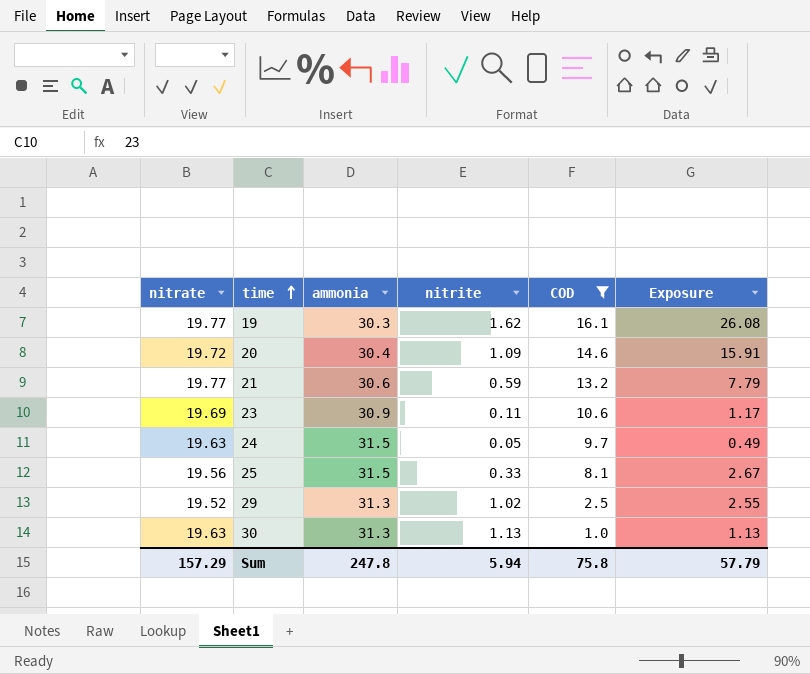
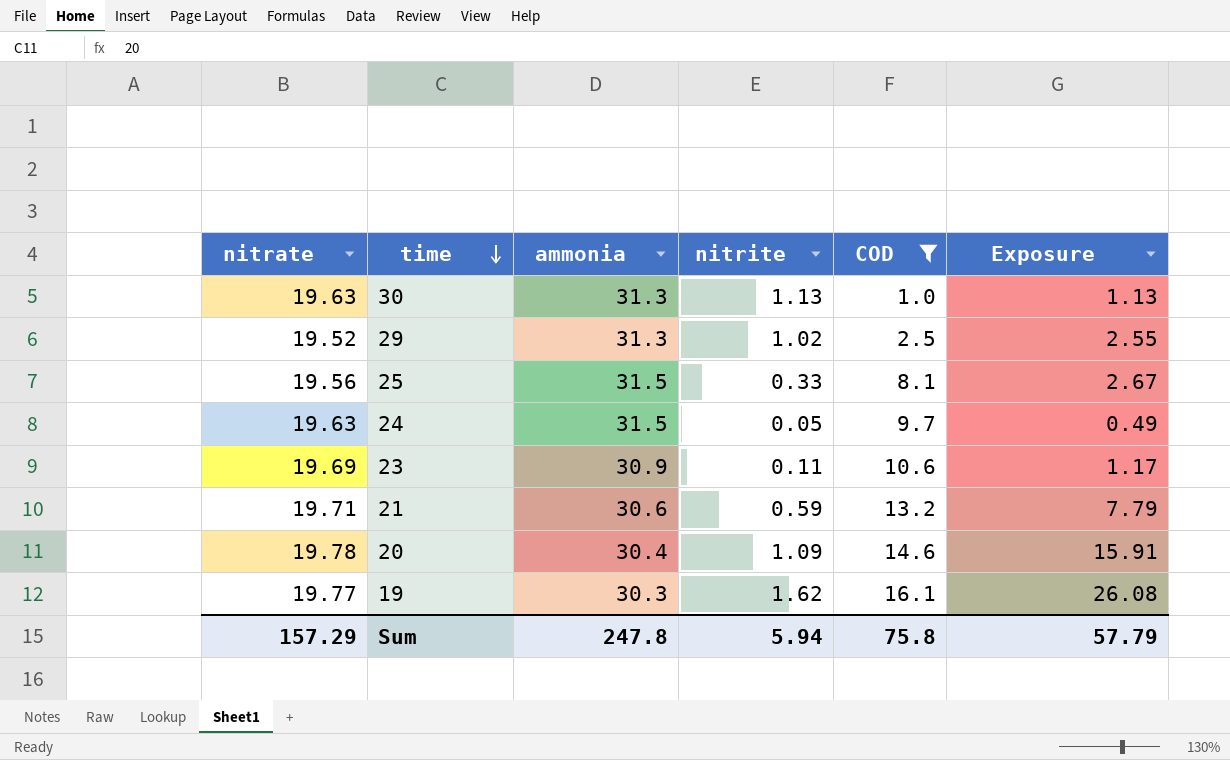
row order: time ascending -> time descending
21 | nitrate: 19.77 -> 19.71
20 | nitrate: 19.72 -> 19.78

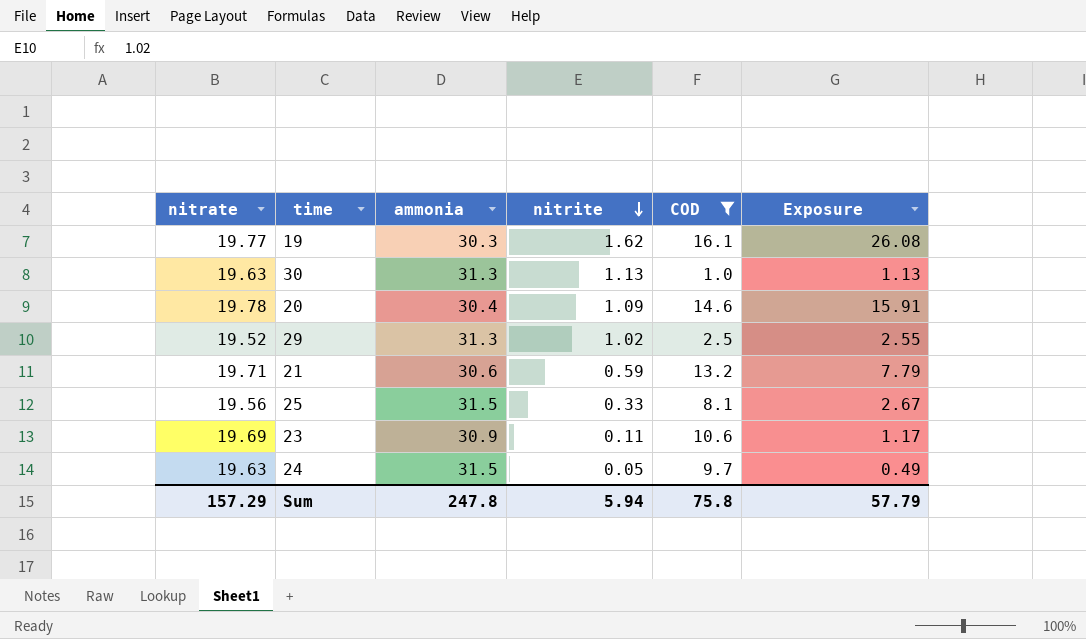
row order: time descending -> nitrite descending

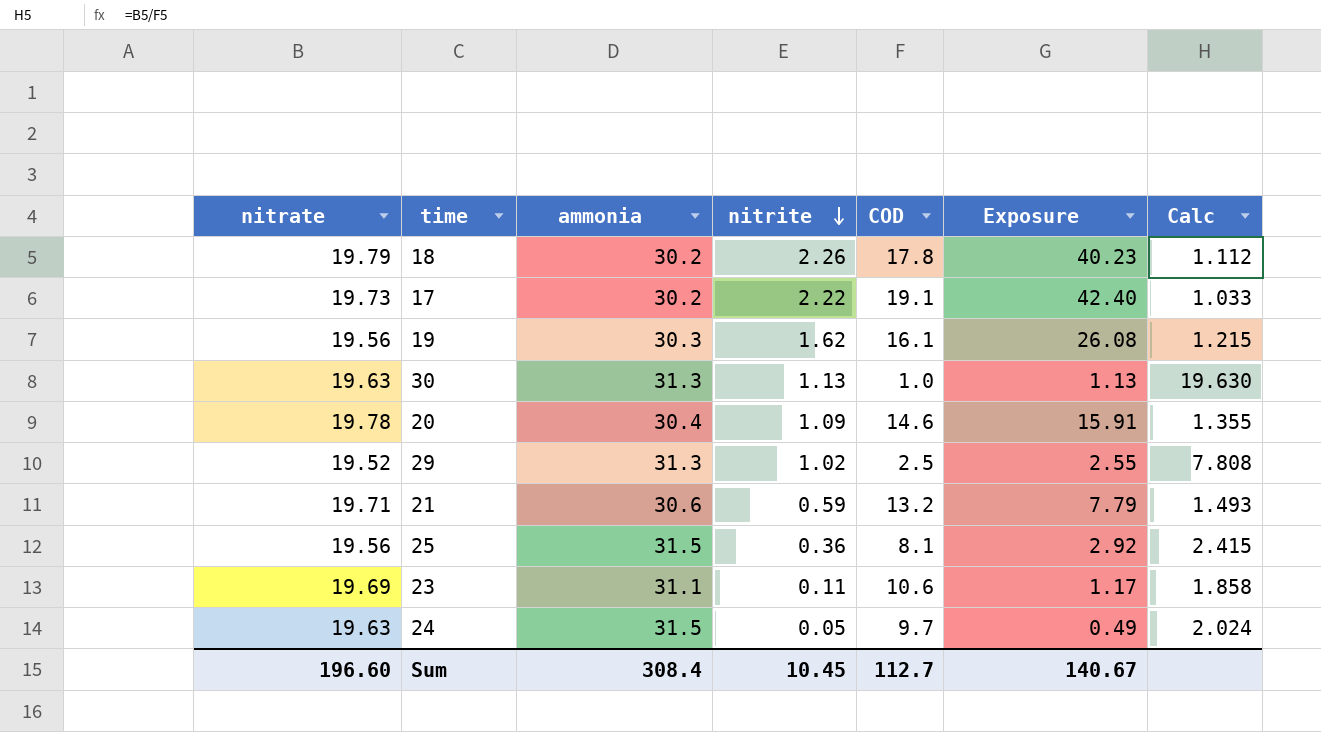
filter: COD <= 16.1 -> none
column Calc | formula: none -> [nitrate] / [COD]
19 | nitrate: 19.77 -> 19.56
25 | nitrite: 0.33 -> 0.36
25 | Exposure: 2.67 -> 2.92
23 | ammonia: 30.9 -> 31.1
Sum | nitrate: 157.29 -> 196.60
Sum | ammonia: 247.8 -> 308.4
Sum | nitrite: 5.94 -> 10.45
Sum | COD: 75.8 -> 112.7
Sum | Exposure: 57.79 -> 140.67

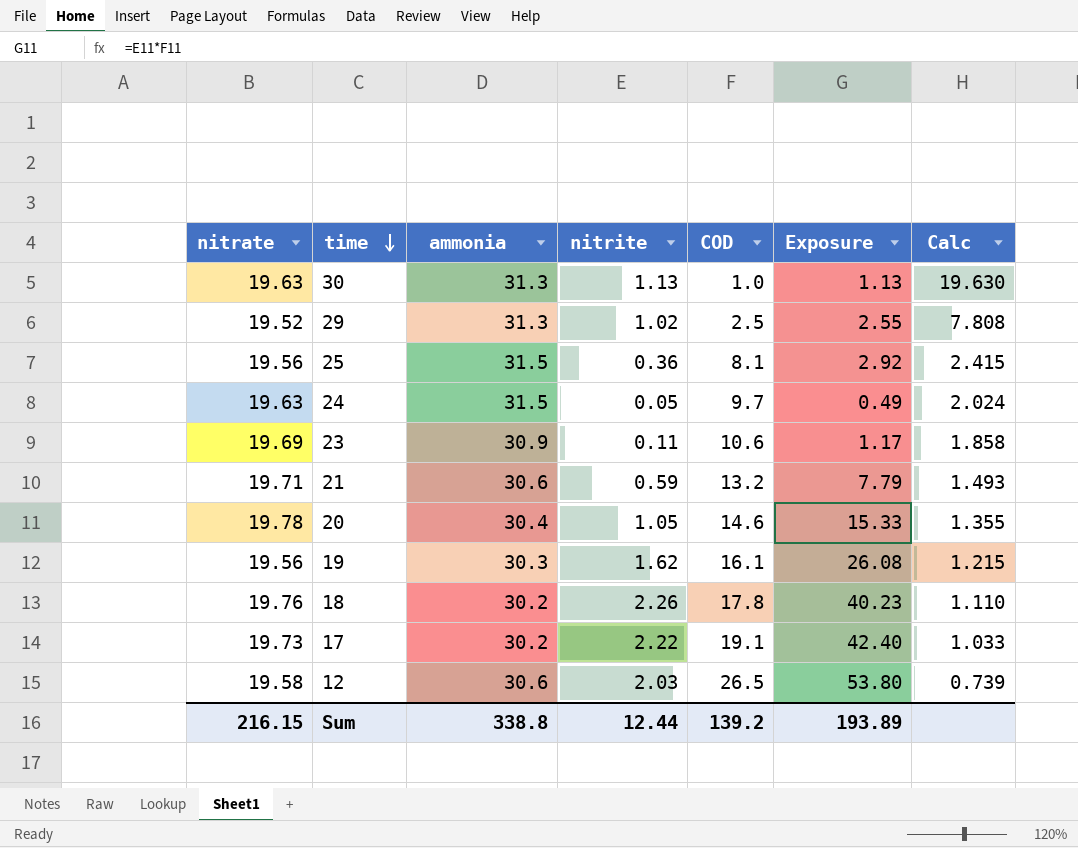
row order: nitrite descending -> time descending
23 | ammonia: 31.1 -> 30.9
20 | nitrite: 1.09 -> 1.05
20 | Exposure: 15.91 -> 15.33
18 | nitrate: 19.79 -> 19.76
18 | Calc: 1.112 -> 1.110
row 12: none -> 19.58 | 30.6 | 2.03 | 26.5 | 53.80 | 0.739
Sum | nitrate: 196.60 -> 216.15
Sum | ammonia: 308.4 -> 338.8
Sum | nitrite: 10.45 -> 12.44
Sum | COD: 112.7 -> 139.2
Sum | Exposure: 140.67 -> 193.89

